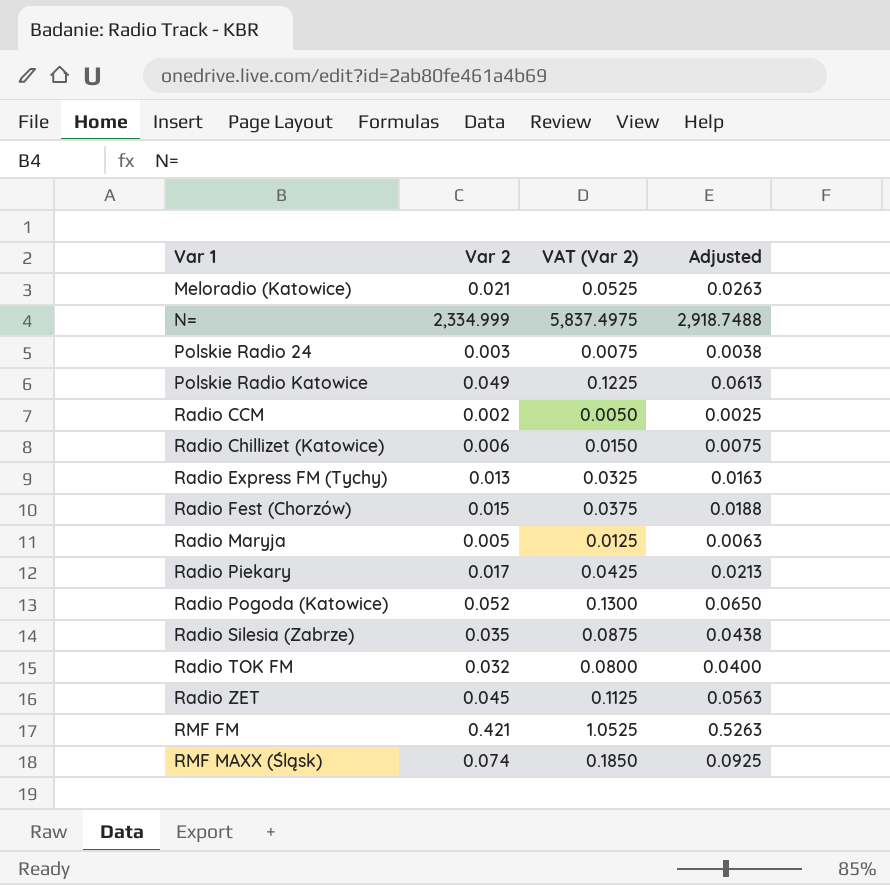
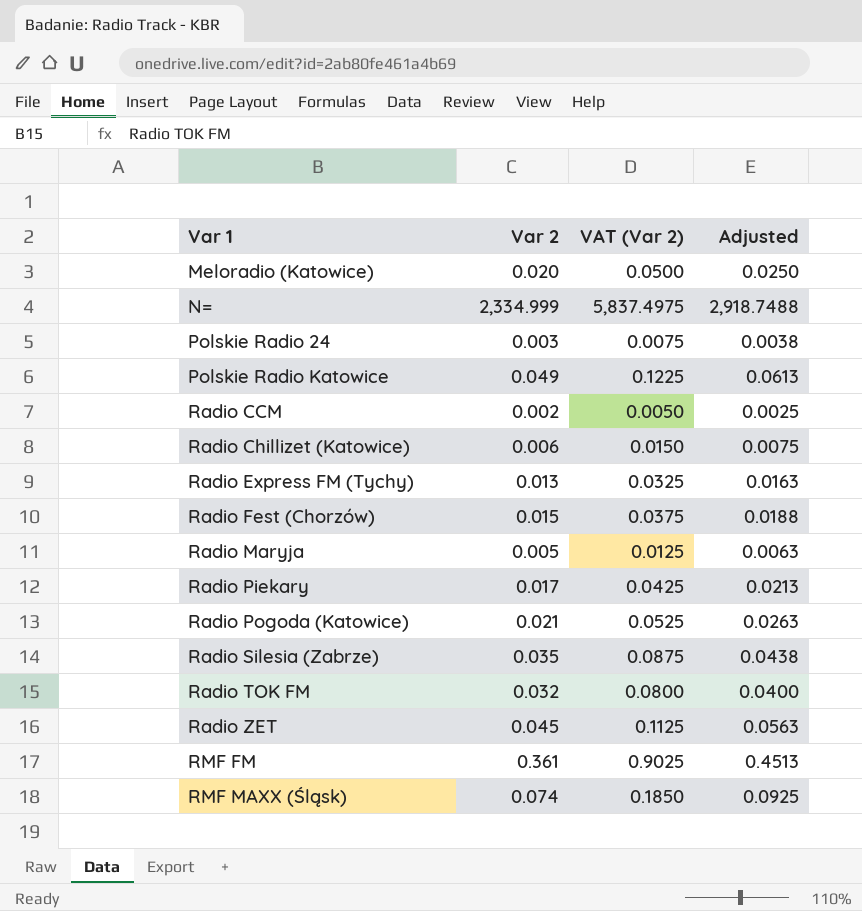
Meloradio (Katowice) | Var 2: 0.021 -> 0.020
Meloradio (Katowice) | VAT (Var 2): 0.0525 -> 0.0500
Meloradio (Katowice) | Adjusted: 0.0263 -> 0.0250
Radio Pogoda (Katowice) | Var 2: 0.052 -> 0.021
Radio Pogoda (Katowice) | VAT (Var 2): 0.1300 -> 0.0525
Radio Pogoda (Katowice) | Adjusted: 0.0650 -> 0.0263
RMF FM | Var 2: 0.421 -> 0.361
RMF FM | VAT (Var 2): 1.0525 -> 0.9025
RMF FM | Adjusted: 0.5263 -> 0.4513

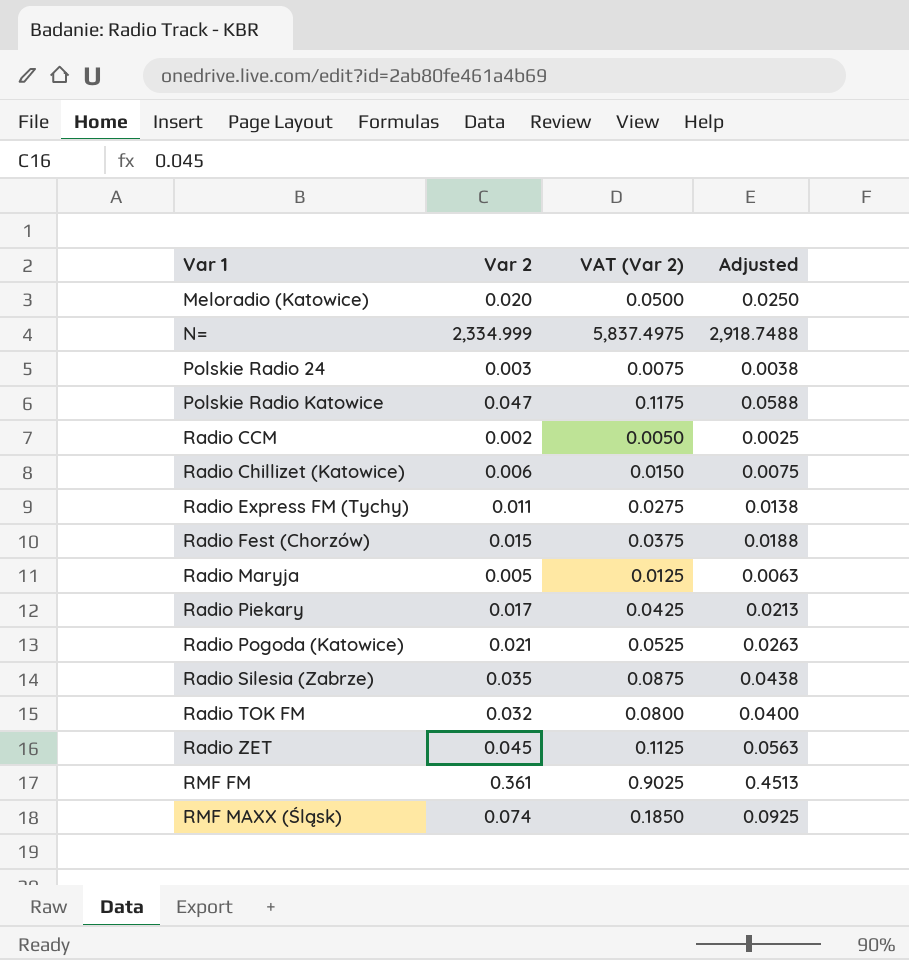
Polskie Radio Katowice | Var 2: 0.049 -> 0.047
Polskie Radio Katowice | VAT (Var 2): 0.1225 -> 0.1175
Polskie Radio Katowice | Adjusted: 0.0613 -> 0.0588
Radio Express FM (Tychy) | Var 2: 0.013 -> 0.011
Radio Express FM (Tychy) | VAT (Var 2): 0.0325 -> 0.0275
Radio Express FM (Tychy) | Adjusted: 0.0163 -> 0.0138

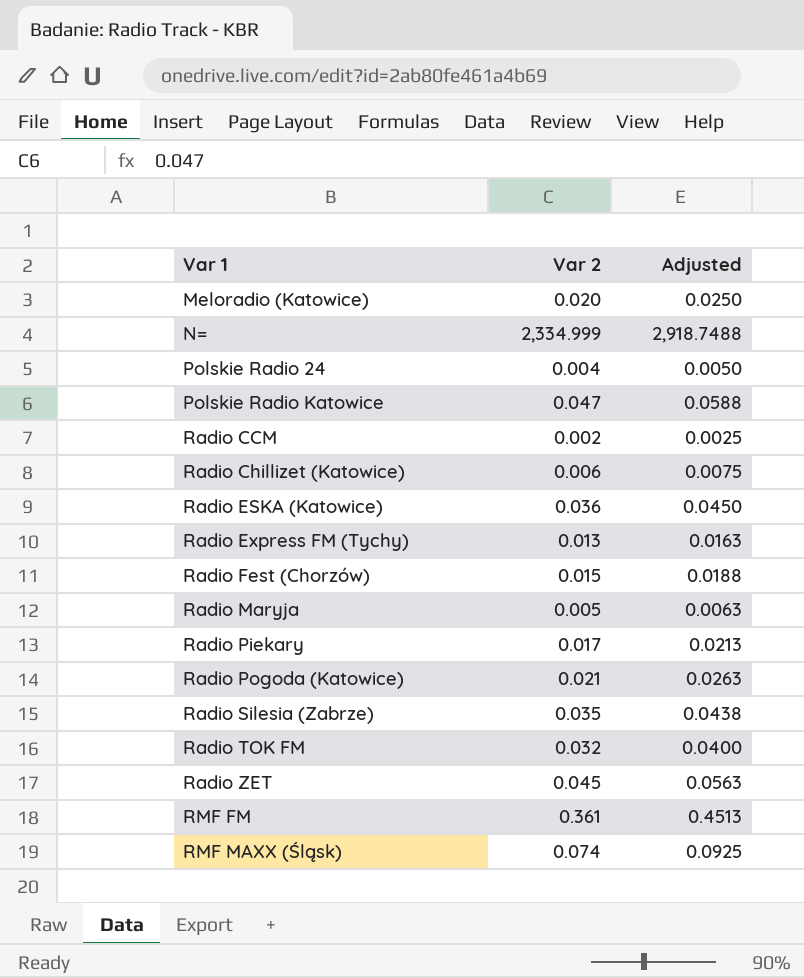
column VAT (Var 2) | formula: [Var 2] * 2.5 -> none
Polskie Radio 24 | Var 2: 0.003 -> 0.004
Polskie Radio 24 | Adjusted: 0.0038 -> 0.0050
row Radio ESKA (Katowice): none -> 0.036 | 0.0450
Radio Express FM (Tychy) | Var 2: 0.011 -> 0.013
Radio Express FM (Tychy) | Adjusted: 0.0138 -> 0.0163

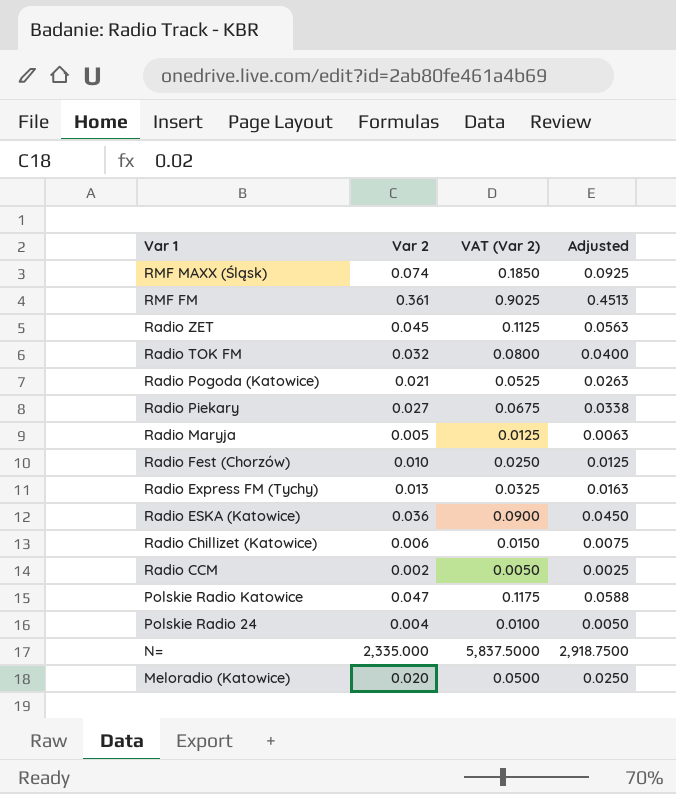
row order: Var 1 ascending -> Var 1 descending
column VAT (Var 2) | formula: none -> [Var 2] * 2.5
row Radio Silesia (Zabrze): 0.035 | 0.0438 -> none
Radio Piekary | Var 2: 0.017 -> 0.027
Radio Piekary | Adjusted: 0.0213 -> 0.0338
Radio Fest (Chorzów) | Var 2: 0.015 -> 0.010
Radio Fest (Chorzów) | Adjusted: 0.0188 -> 0.0125
N= | Var 2: 2,334.999 -> 2,335.000
N= | Adjusted: 2,918.7488 -> 2,918.7500

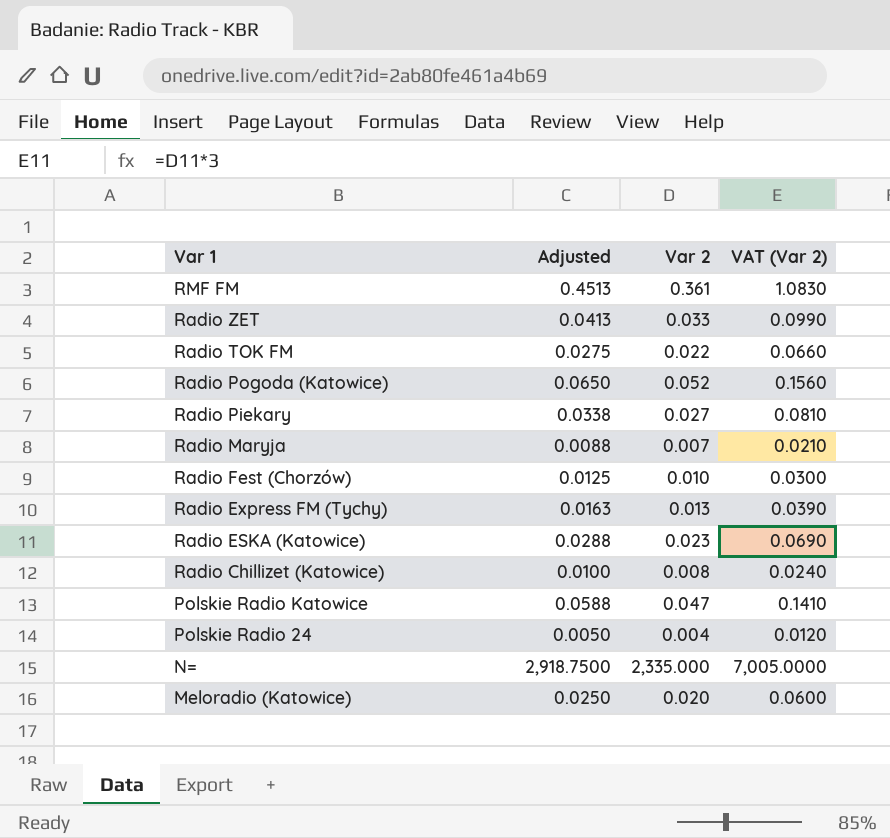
column Adjusted | position: 4 -> 2
column VAT (Var 2) | formula: [Var 2] * 2.5 -> [Var 2] * 3
row RMF MAXX (Śląsk): 0.074 | 0.1850 | 0.0925 -> none
row Radio CCM: 0.002 | 0.0050 | 0.0025 -> none
Radio ZET | Adjusted: 0.0563 -> 0.0413
Radio ZET | Var 2: 0.045 -> 0.033
Radio TOK FM | Adjusted: 0.0400 -> 0.0275
Radio TOK FM | Var 2: 0.032 -> 0.022
Radio Pogoda (Katowice) | Adjusted: 0.0263 -> 0.0650
Radio Pogoda (Katowice) | Var 2: 0.021 -> 0.052
Radio Maryja | Adjusted: 0.0063 -> 0.0088
Radio Maryja | Var 2: 0.005 -> 0.007
Radio ESKA (Katowice) | Adjusted: 0.0450 -> 0.0288
Radio ESKA (Katowice) | Var 2: 0.036 -> 0.023
Radio Chillizet (Katowice) | Adjusted: 0.0075 -> 0.0100
Radio Chillizet (Katowice) | Var 2: 0.006 -> 0.008

